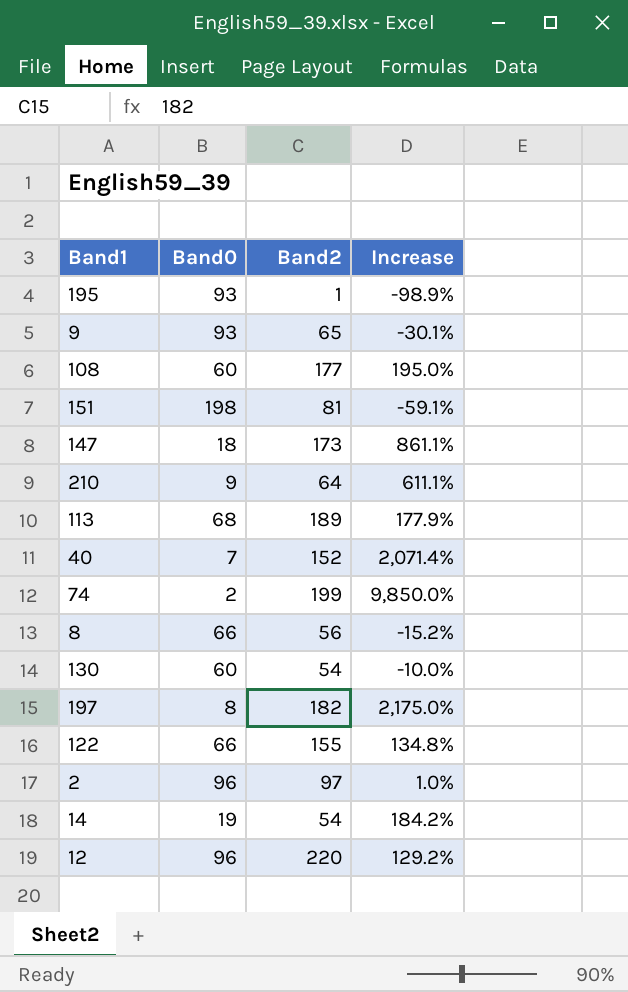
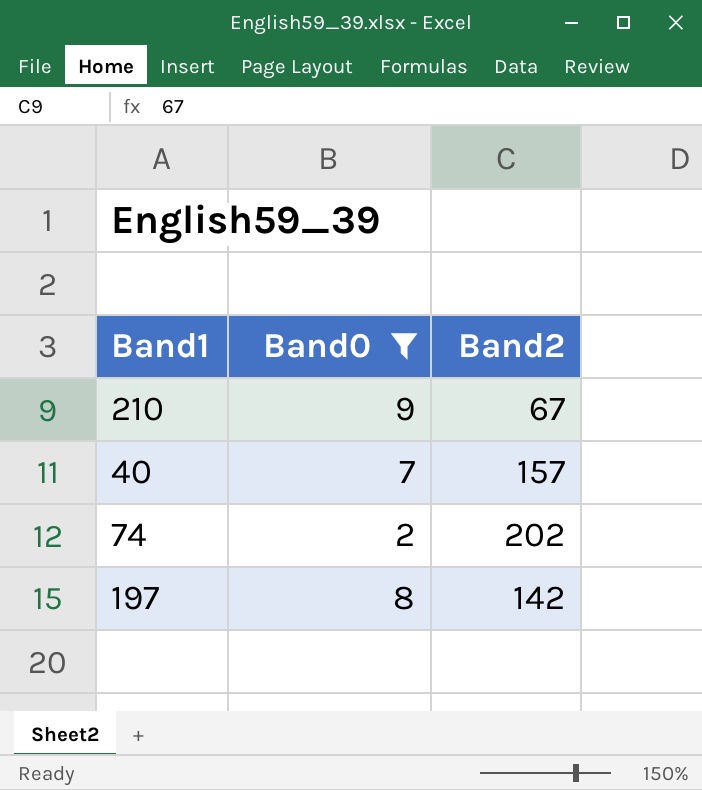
filter: none -> Band0 <= 9
column Increase | formula: ([Band2] - [Band0]) / [Band0] -> none
210 | Band2: 64 -> 67
40 | Band2: 152 -> 157
74 | Band2: 199 -> 202
197 | Band2: 182 -> 142

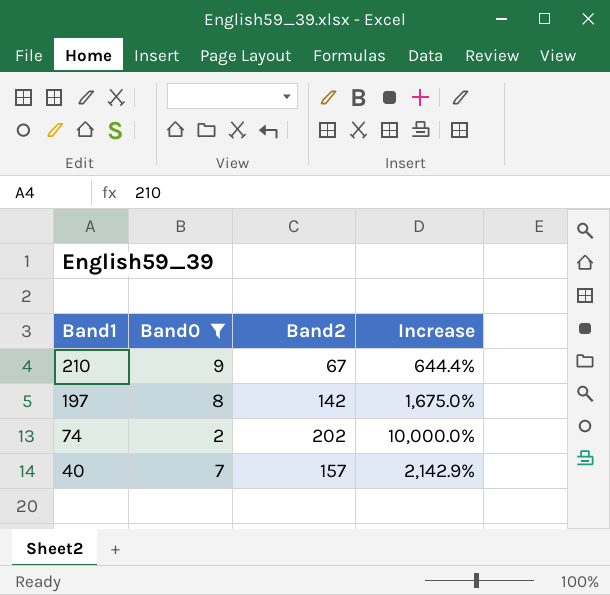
row order: none -> Band1 descending
column Increase | formula: none -> ([Band2] - [Band0]) / [Band0]

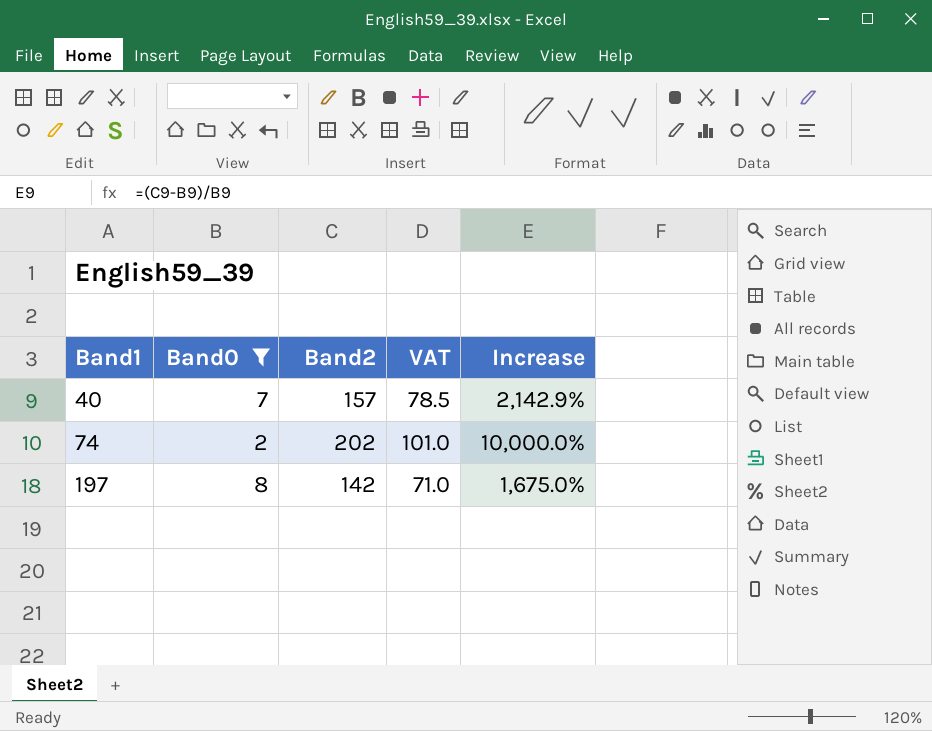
row order: Band1 descending -> Band1 ascending
column VAT | formula: none -> [Band2] * 0.5
row 210: 9 | 67 | 644.4% -> none

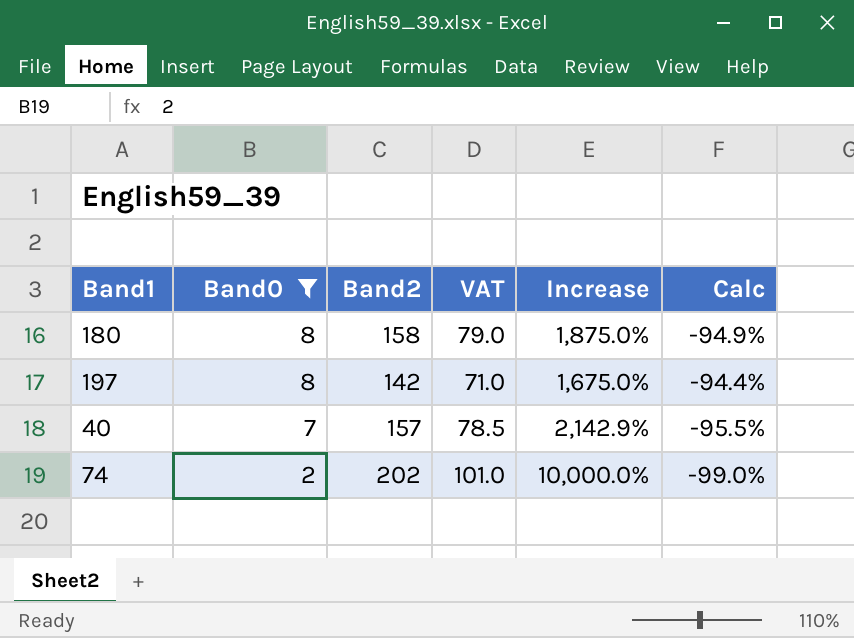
row order: Band1 ascending -> Band0 descending
column Calc | formula: none -> ([Band0] - [Band2]) / [Band2]
row 180: none -> 8 | 158 | 79.0 | 1,875.0% | -94.9%

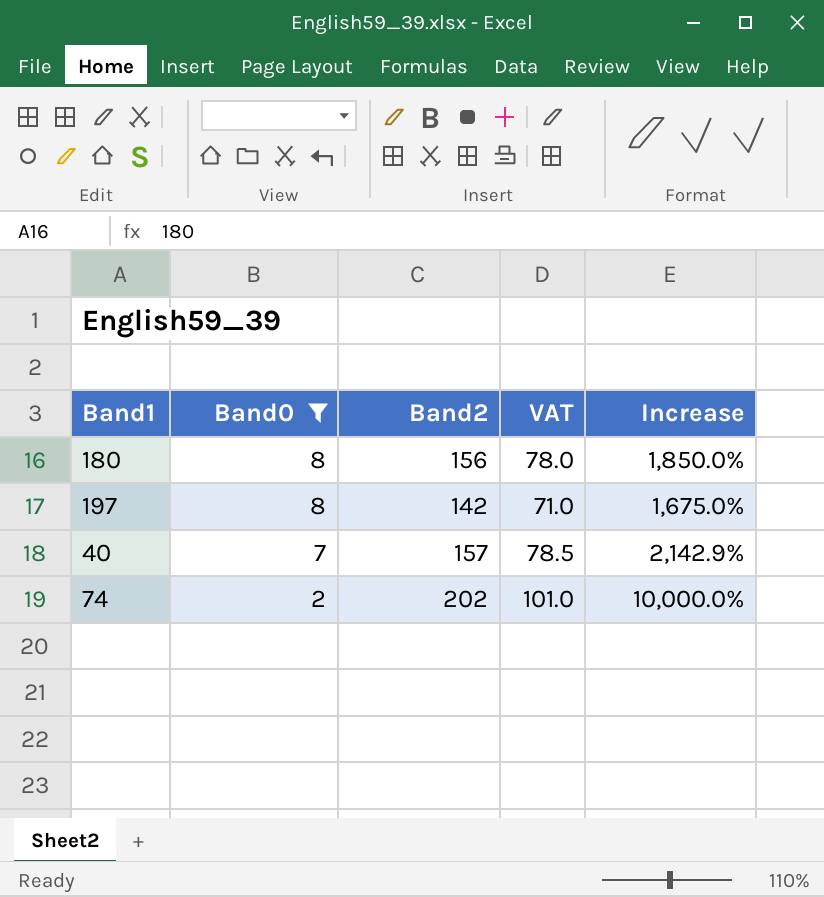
column Calc | formula: ([Band0] - [Band2]) / [Band2] -> none
180 | Band2: 158 -> 156
180 | VAT: 79.0 -> 78.0
180 | Increase: 1,875.0% -> 1,850.0%

